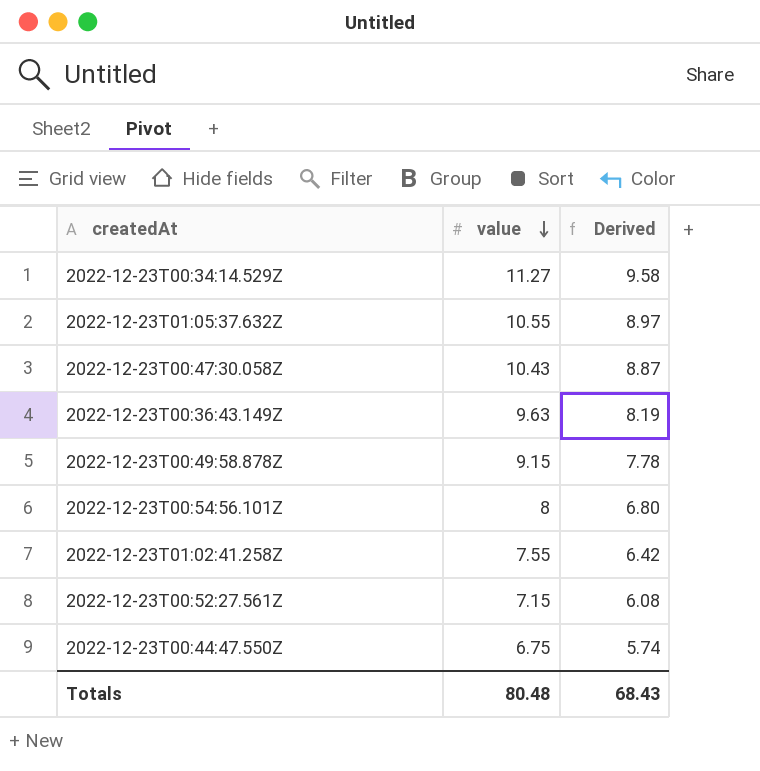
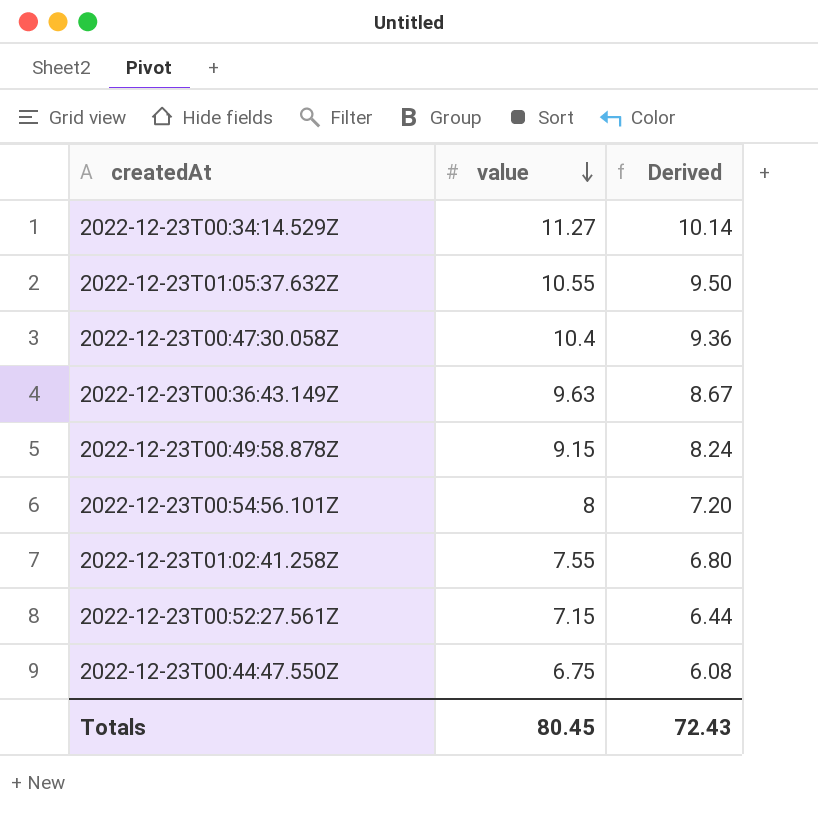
column Derived | formula: [value] * 0.85 -> [value] * 0.9
2022-12-23T00:47:30.058Z | value: 10.43 -> 10.4
Totals | value: 80.48 -> 80.45
Totals | Derived: 68.43 -> 72.43

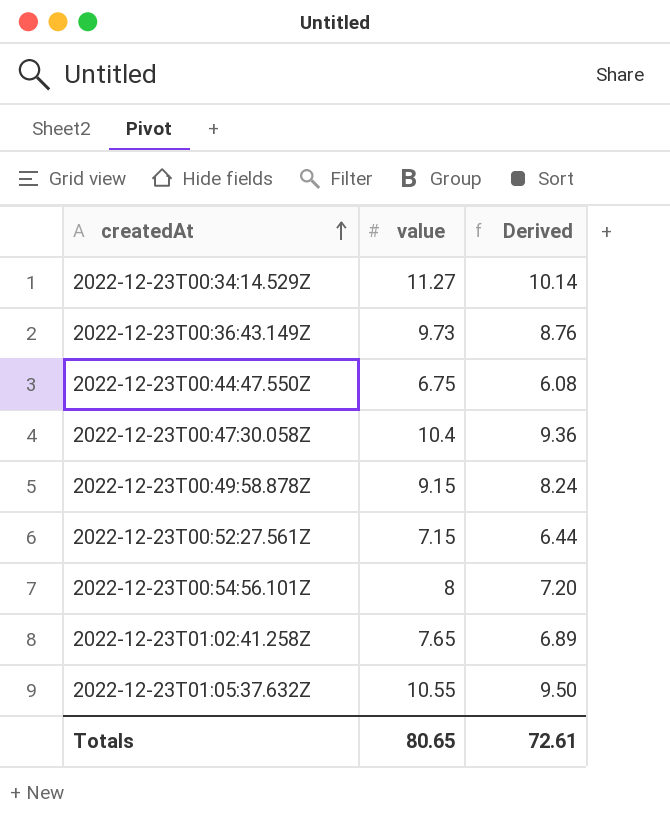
row order: value descending -> createdAt ascending
2022-12-23T00:36:43.149Z | value: 9.63 -> 9.73
2022-12-23T00:36:43.149Z | Derived: 8.67 -> 8.76
2022-12-23T01:02:41.258Z | value: 7.55 -> 7.65
2022-12-23T01:02:41.258Z | Derived: 6.80 -> 6.89
Totals | value: 80.45 -> 80.65
Totals | Derived: 72.43 -> 72.61

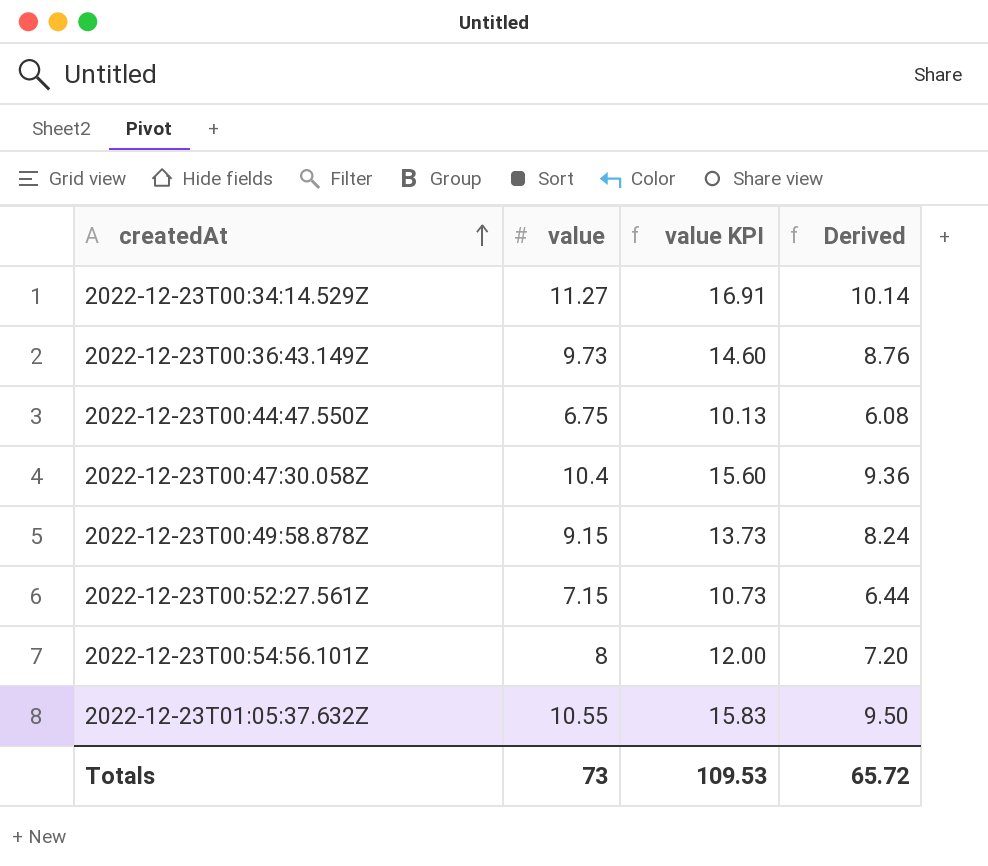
column value KPI | formula: none -> [value] * 1.5
row 2022-12-23T01:02:41.258Z: 7.65 | 6.89 -> none
Totals | value: 80.65 -> 73
Totals | Derived: 72.61 -> 65.72

